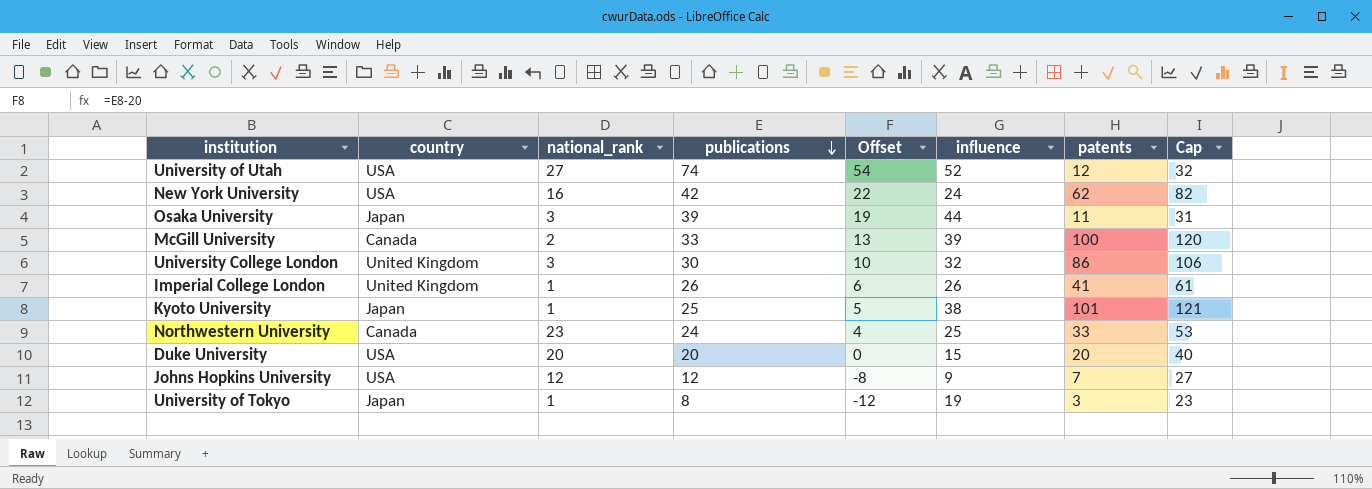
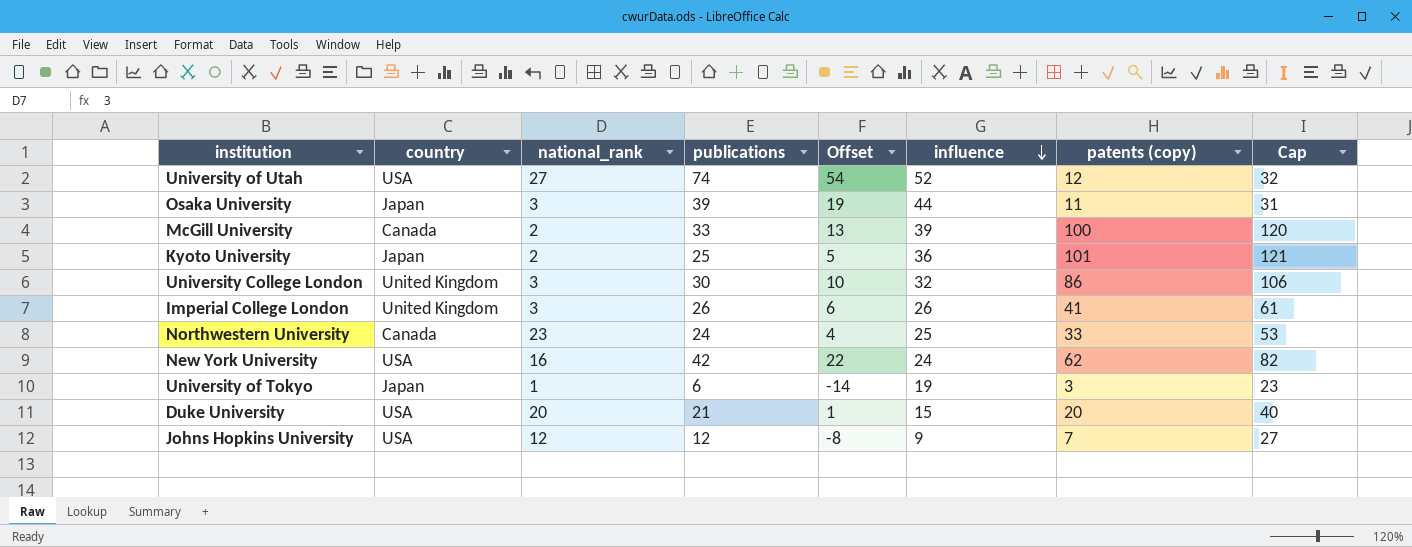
row order: publications descending -> influence descending
column name: patents -> patents (copy)
Kyoto University | national_rank: 1 -> 2
Kyoto University | influence: 38 -> 36
Imperial College London | national_rank: 1 -> 3
University of Tokyo | publications: 8 -> 6
University of Tokyo | Offset: -12 -> -14
Duke University | publications: 20 -> 21
Duke University | Offset: 0 -> 1

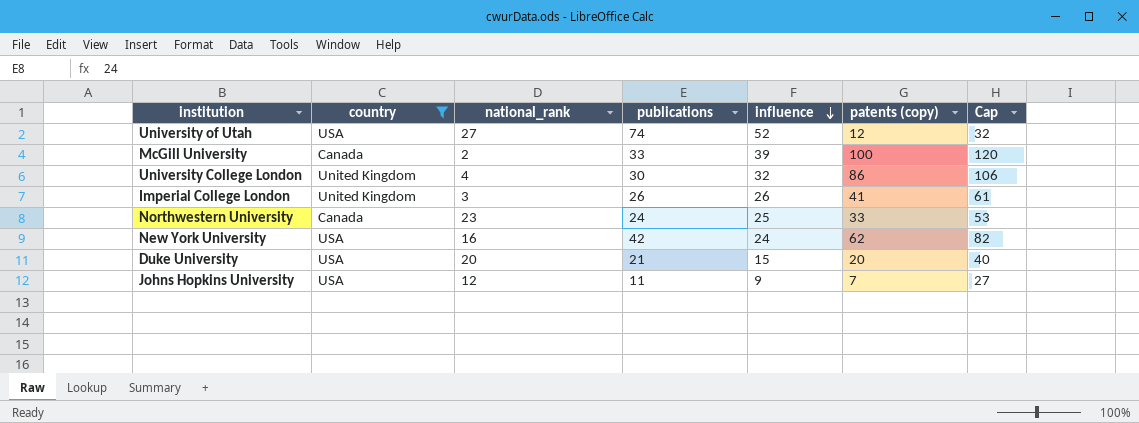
filter: none -> country != Japan
column Offset | formula: [publications] - 20 -> none
University College London | national_rank: 3 -> 4
Johns Hopkins University | publications: 12 -> 11

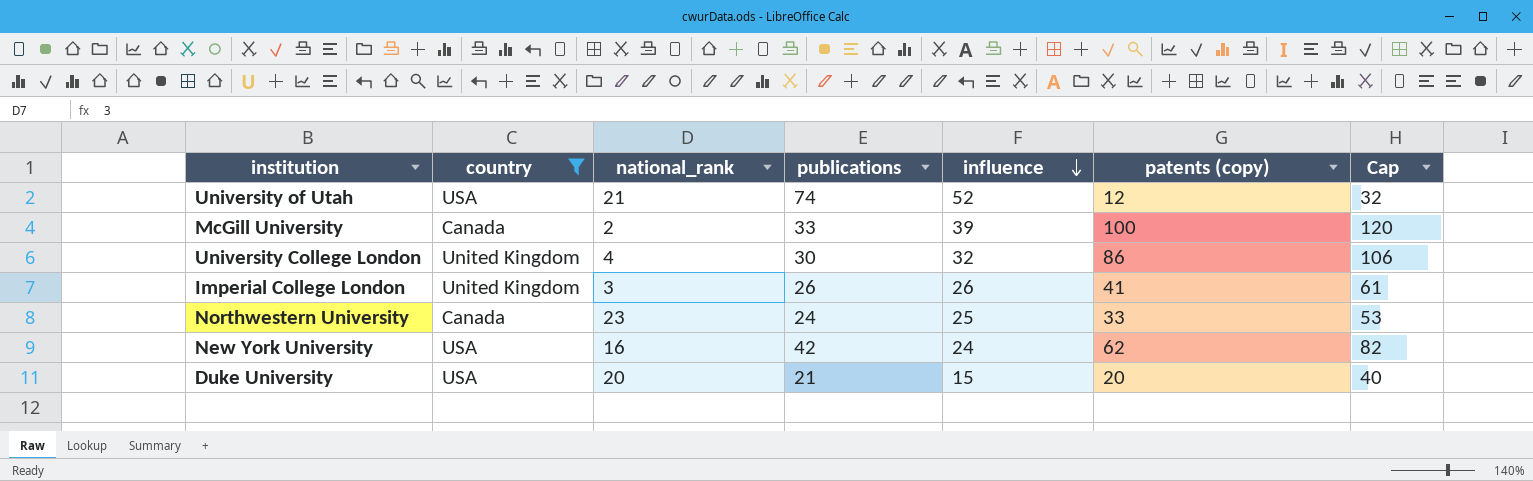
row Johns Hopkins University: USA | 12 | 11 | 9 | 7 | 27 -> none
University of Utah | national_rank: 27 -> 21

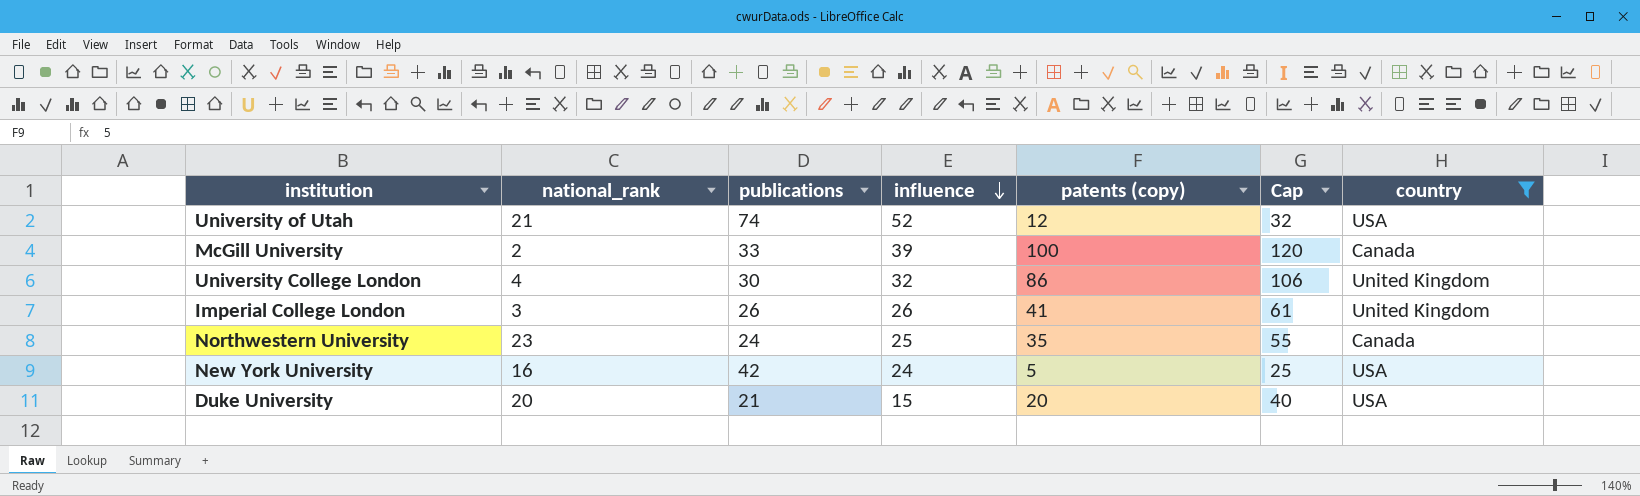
column country | position: 2 -> 7
Northwestern University | patents (copy): 33 -> 35
Northwestern University | Cap: 53 -> 55
New York University | patents (copy): 62 -> 5
New York University | Cap: 82 -> 25

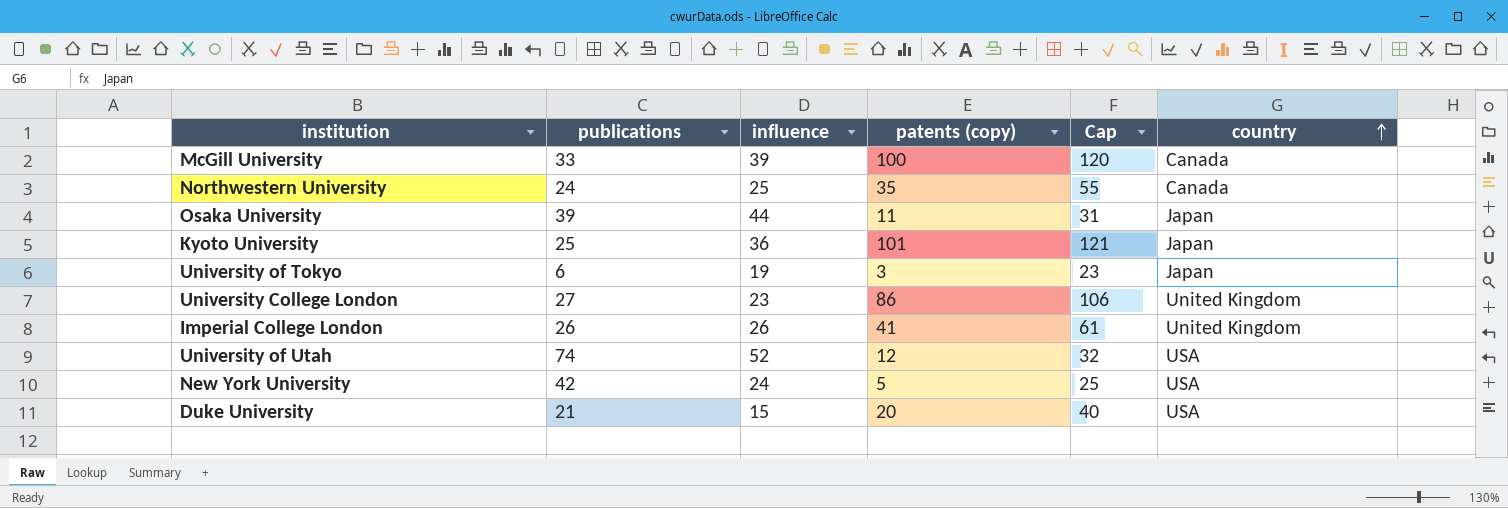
filter: country != Japan -> none
row order: influence descending -> country ascending
column national_rank | position: 2 -> none
University College London | publications: 30 -> 27
University College London | influence: 32 -> 23

